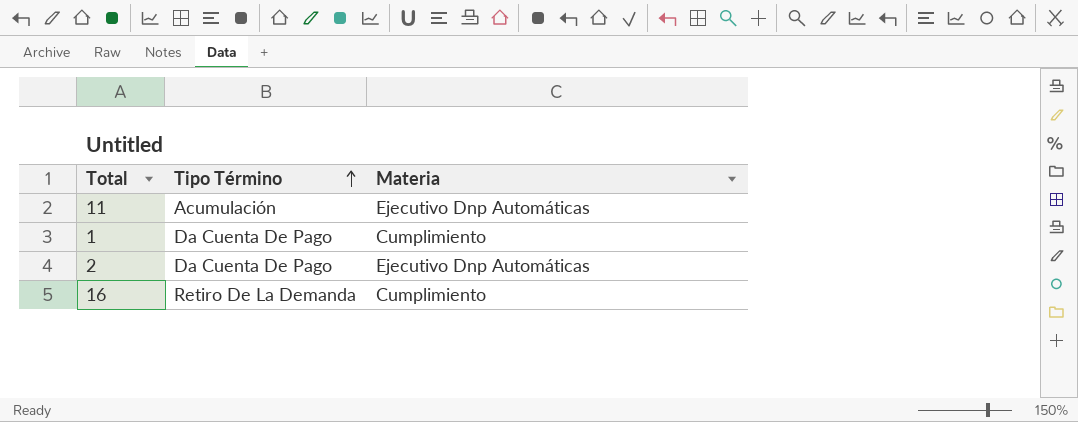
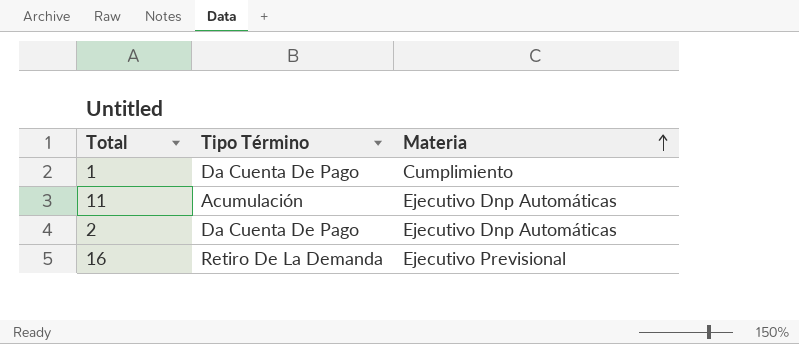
row order: Tipo Término ascending -> Materia ascending
16 | Materia: Cumplimiento -> Ejecutivo Previsional

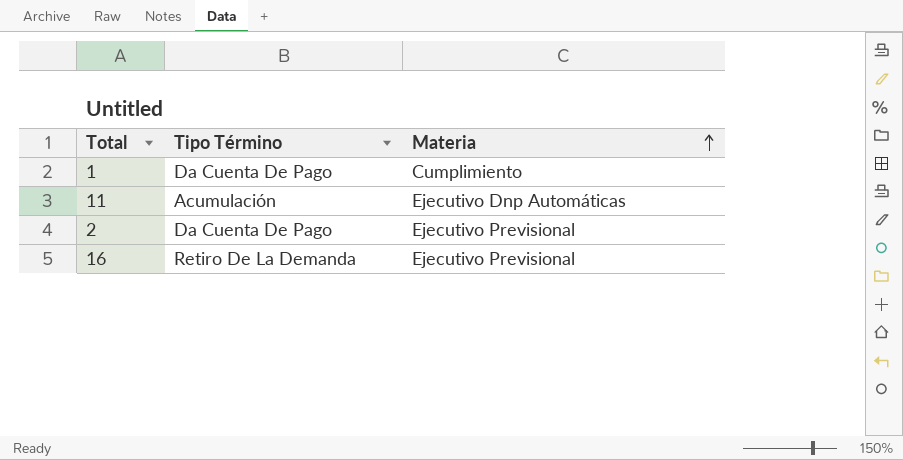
2 | Materia: Ejecutivo Dnp Automáticas -> Ejecutivo Previsional

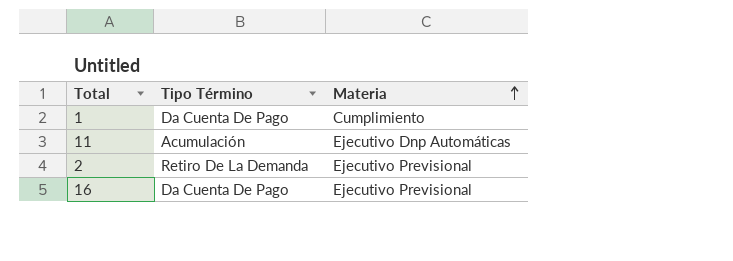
2 | Tipo Término: Da Cuenta De Pago -> Retiro De La Demanda
16 | Tipo Término: Retiro De La Demanda -> Da Cuenta De Pago

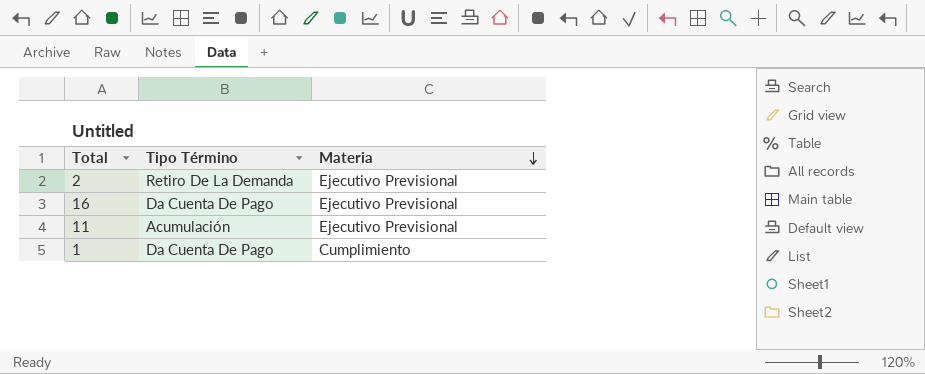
row order: Materia ascending -> Materia descending
11 | Materia: Ejecutivo Dnp Automáticas -> Ejecutivo Previsional

